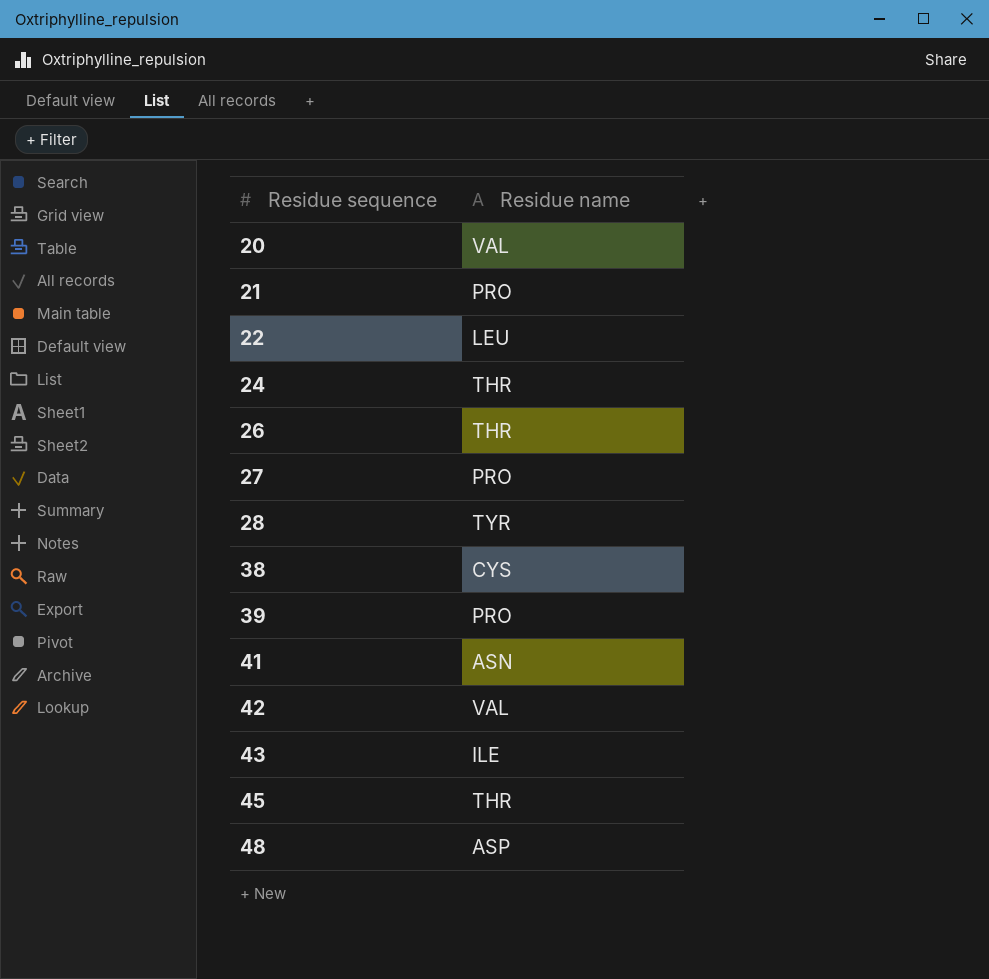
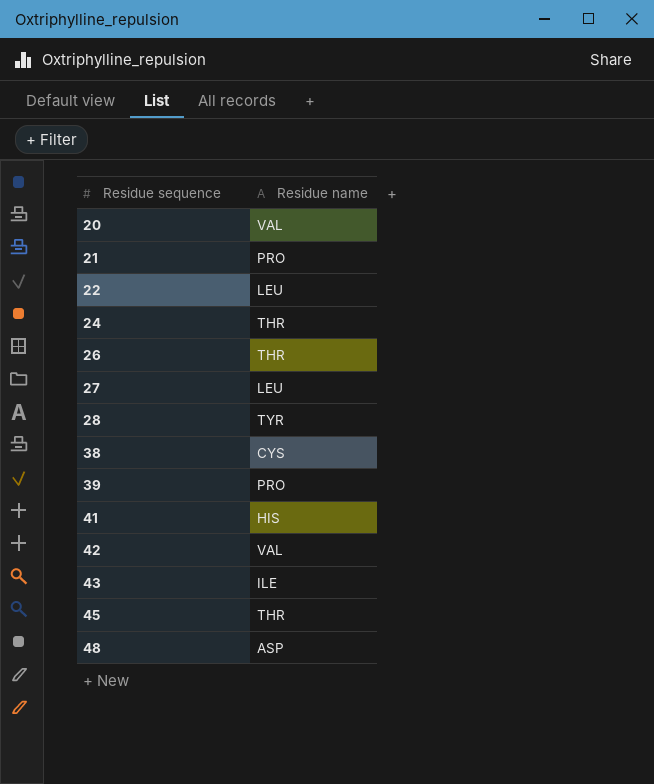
27 | Residue name: PRO -> LEU
41 | Residue name: ASN -> HIS

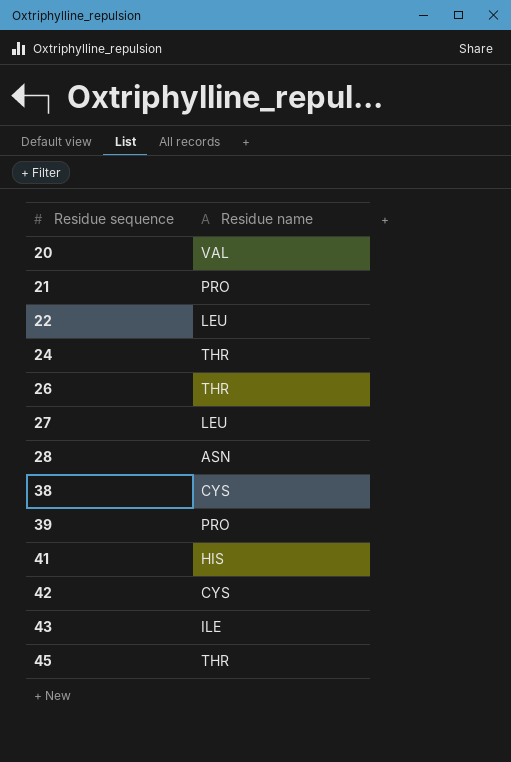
row 48: ASP -> none
28 | Residue name: TYR -> ASN
42 | Residue name: VAL -> CYS

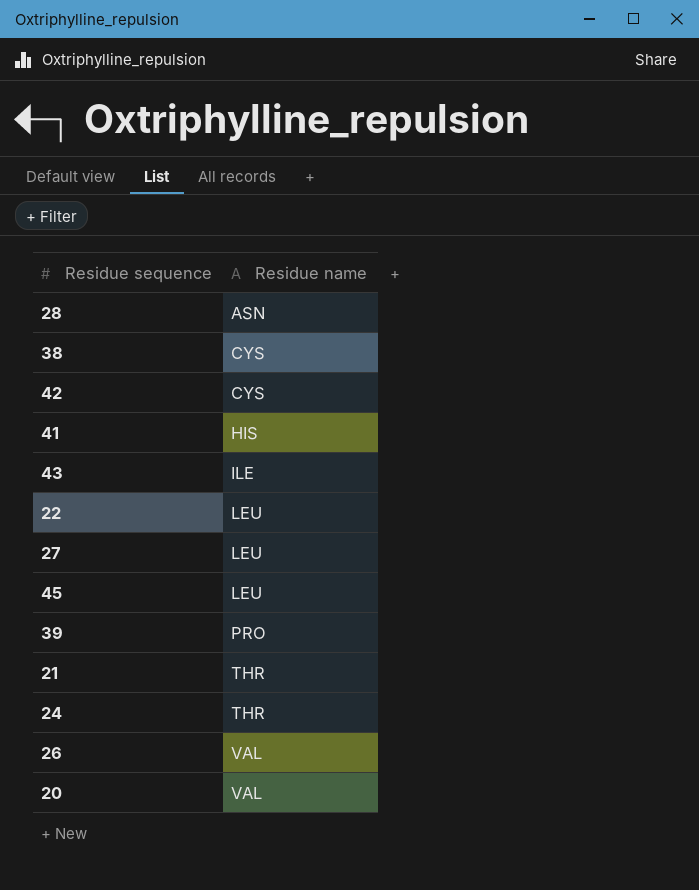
row order: Residue sequence ascending -> Residue name ascending
45 | Residue name: THR -> LEU
21 | Residue name: PRO -> THR
26 | Residue name: THR -> VAL

